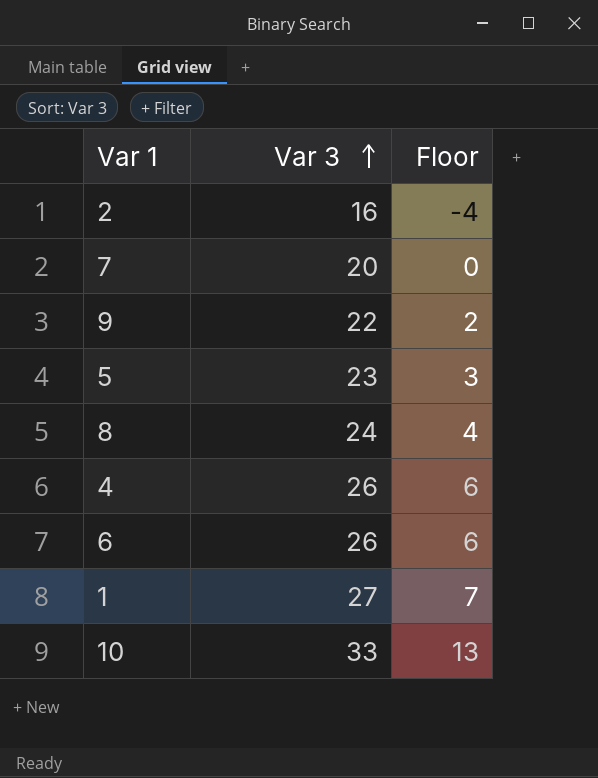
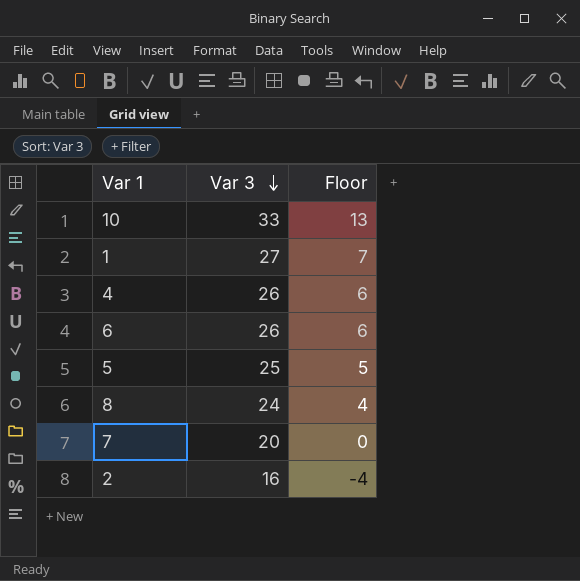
row order: Var 3 ascending -> Var 3 descending
row 9: 22 | 2 -> none
5 | Var 3: 23 -> 25
5 | Floor: 3 -> 5

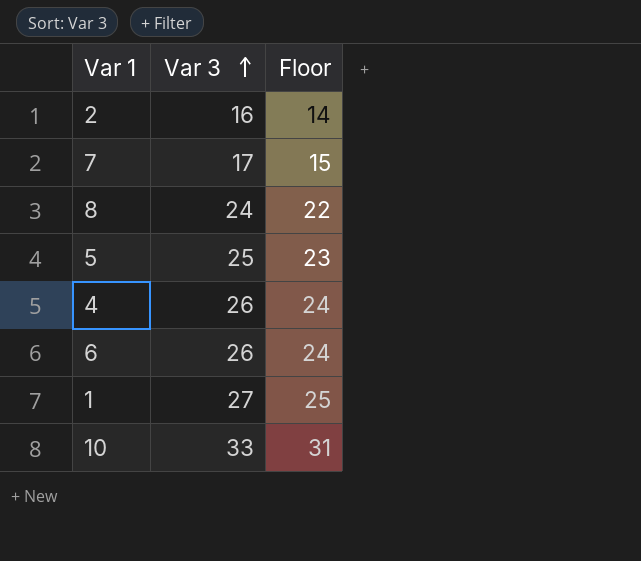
row order: Var 3 descending -> Var 3 ascending
column Floor | formula: [Var 3] - 20 -> [Var 3] - 2
7 | Var 3: 20 -> 17

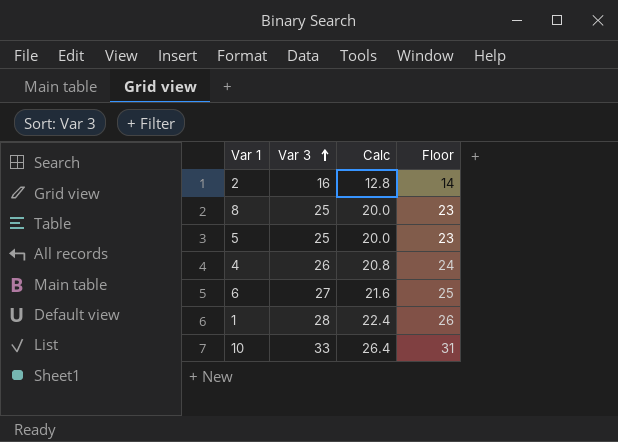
column Calc | formula: none -> [Var 3] * 0.8
row 7: 17 | 15 -> none
8 | Var 3: 24 -> 25
8 | Floor: 22 -> 23
6 | Var 3: 26 -> 27
6 | Floor: 24 -> 25
1 | Var 3: 27 -> 28
1 | Floor: 25 -> 26

